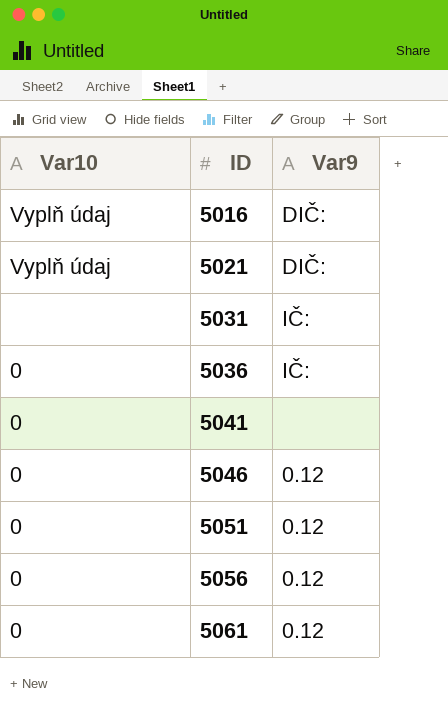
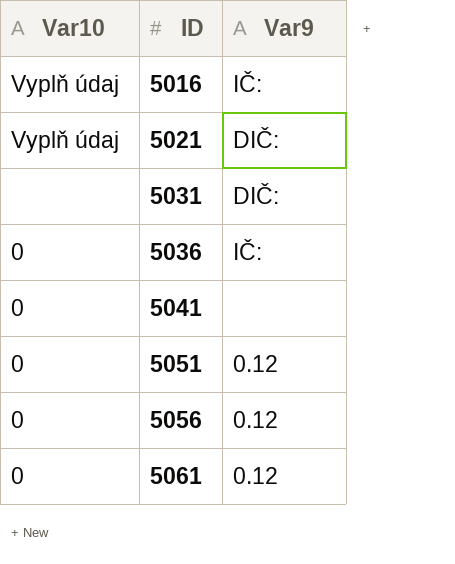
row 5046: 0 | 0.12 -> none
5016 | Var9: DIČ: -> IČ:
5031 | Var9: IČ: -> DIČ:

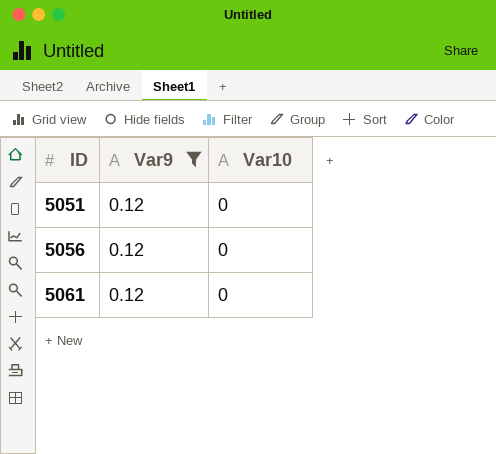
filter: none -> Var9 = 0.12
column Var10 | position: 1 -> 3

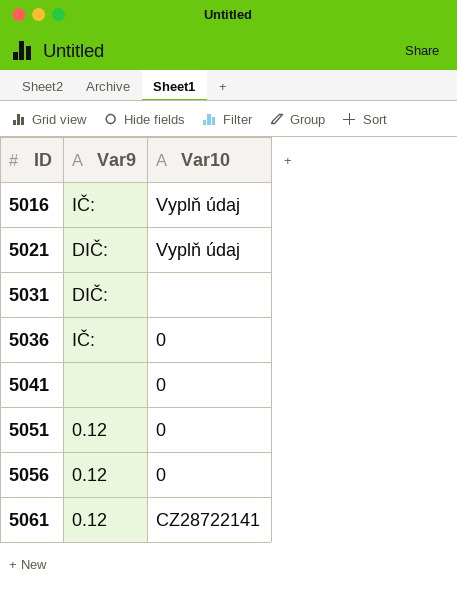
filter: Var9 = 0.12 -> none
5061 | Var10: 0 -> CZ28722141

